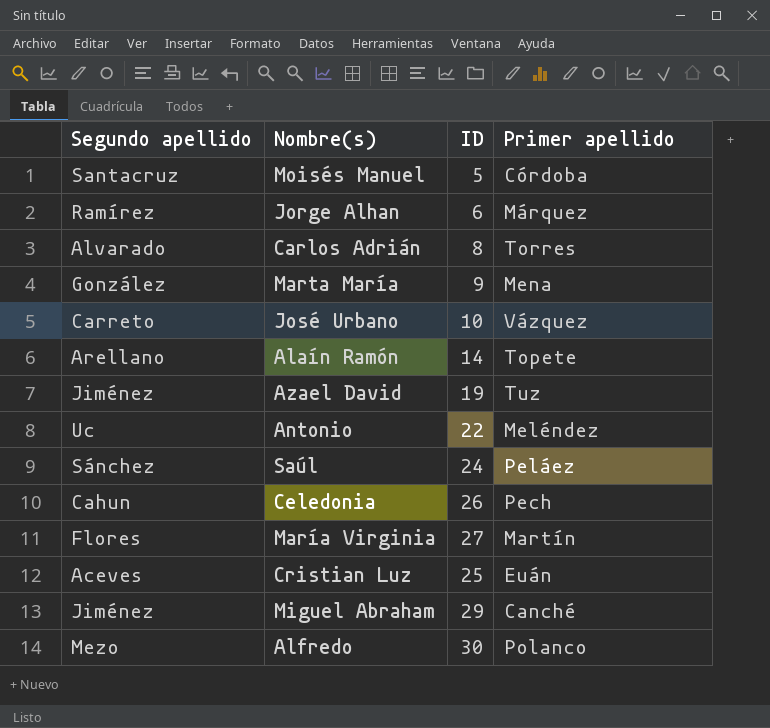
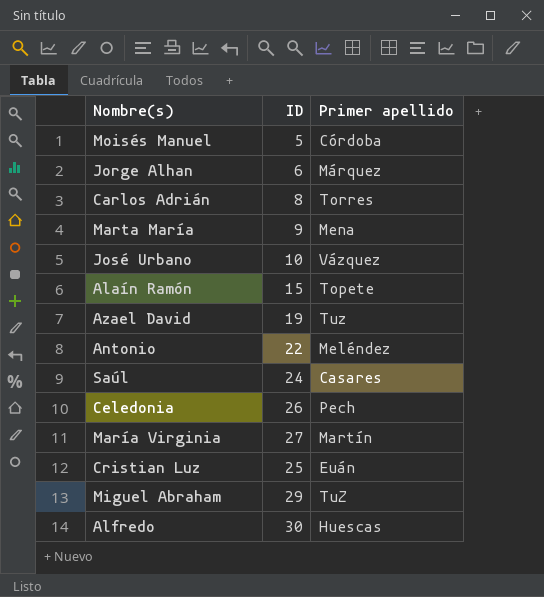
column Segundo apellido | position: 1 -> none
Alaín Ramón | ID: 14 -> 15
Saúl | Primer apellido: Peláez -> Casares
Miguel Abraham | Primer apellido: Canché -> TuZ
Alfredo | Primer apellido: Polanco -> Huescas

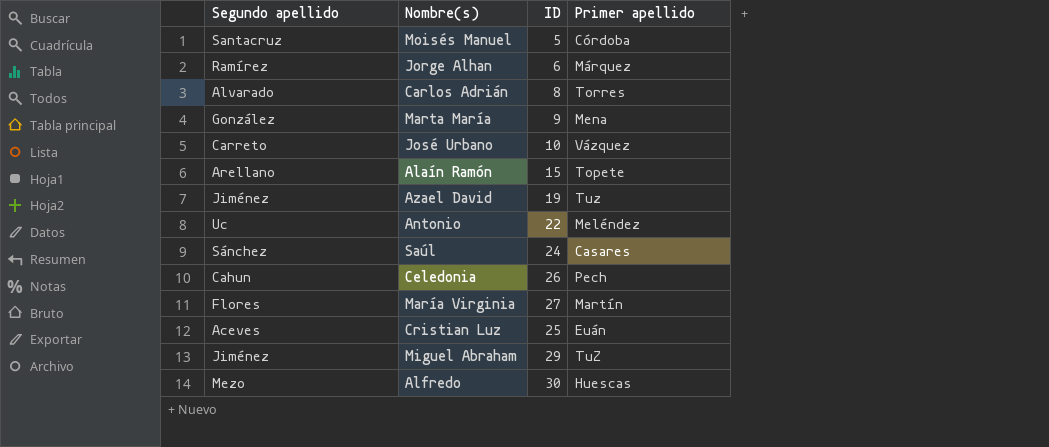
column Segundo apellido | position: none -> 1

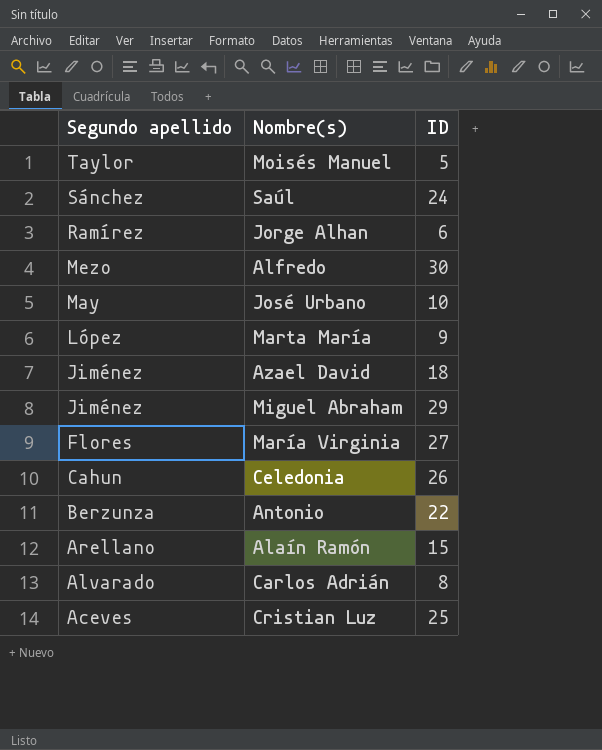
row order: none -> Segundo apellido descending
column Primer apellido | position: 4 -> none
Moisés Manuel | Segundo apellido: Santacruz -> Taylor
José Urbano | Segundo apellido: Carreto -> May
Marta María | Segundo apellido: González -> López
Azael David | ID: 19 -> 18
Antonio | Segundo apellido: Uc -> Berzunza

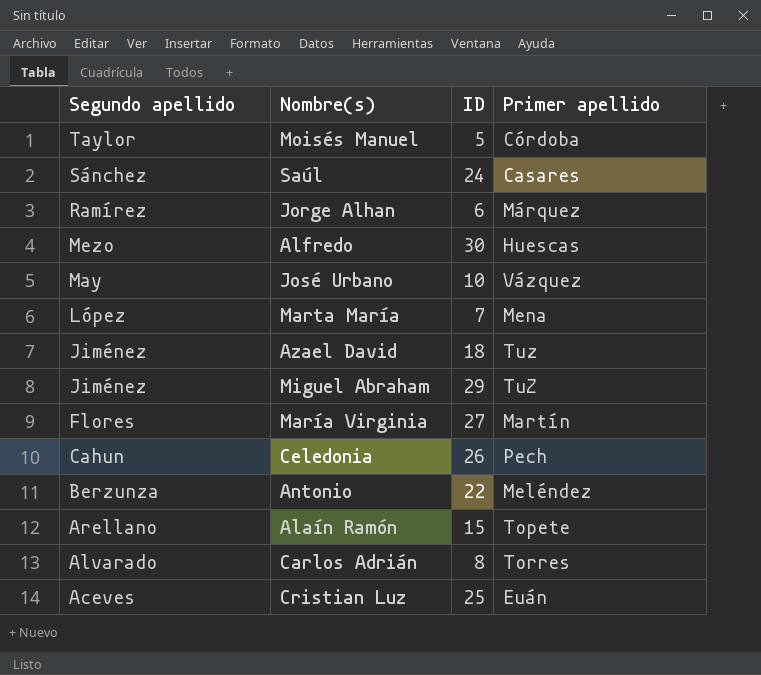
column Primer apellido | position: none -> 4
Marta María | ID: 9 -> 7

